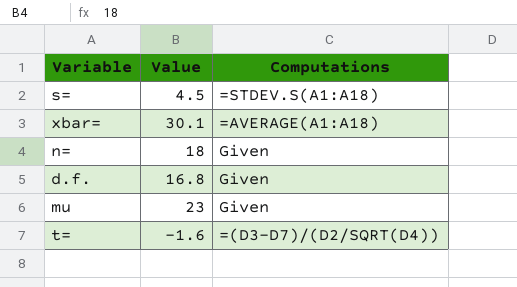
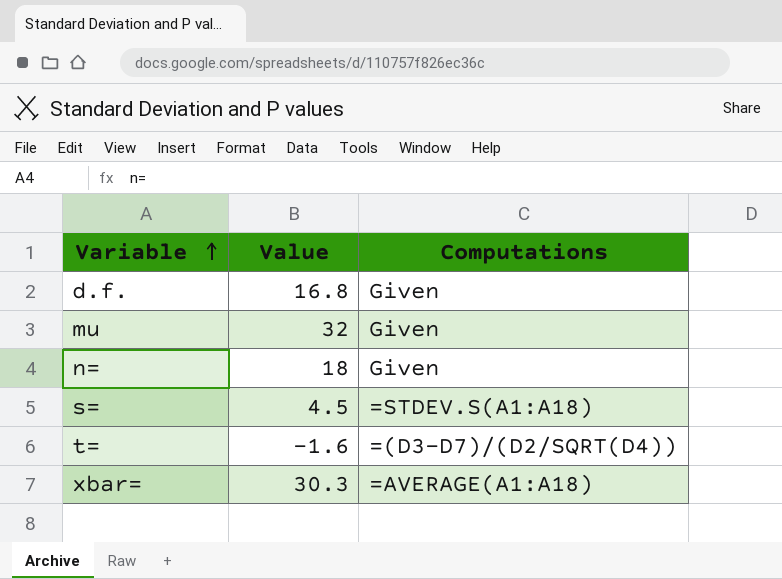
row order: none -> Variable ascending
mu | Value: 23 -> 32
xbar= | Value: 30.1 -> 30.3

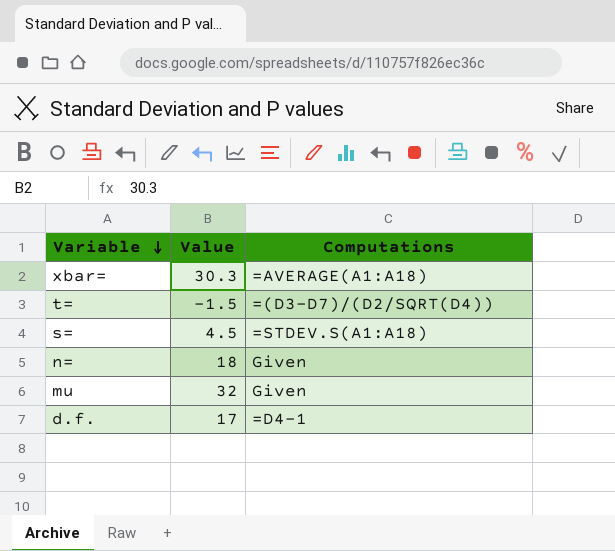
row order: Variable ascending -> Variable descending
t= | Value: -1.6 -> -1.5
d.f. | Value: 16.8 -> 17
d.f. | Computations: Given -> =D4-1

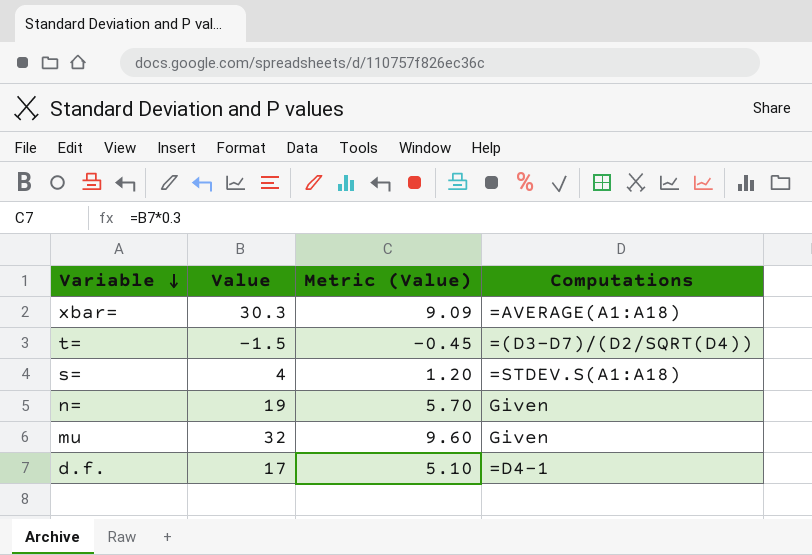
column Metric (Value) | formula: none -> [Value] * 0.3
s= | Value: 4.5 -> 4
n= | Value: 18 -> 19

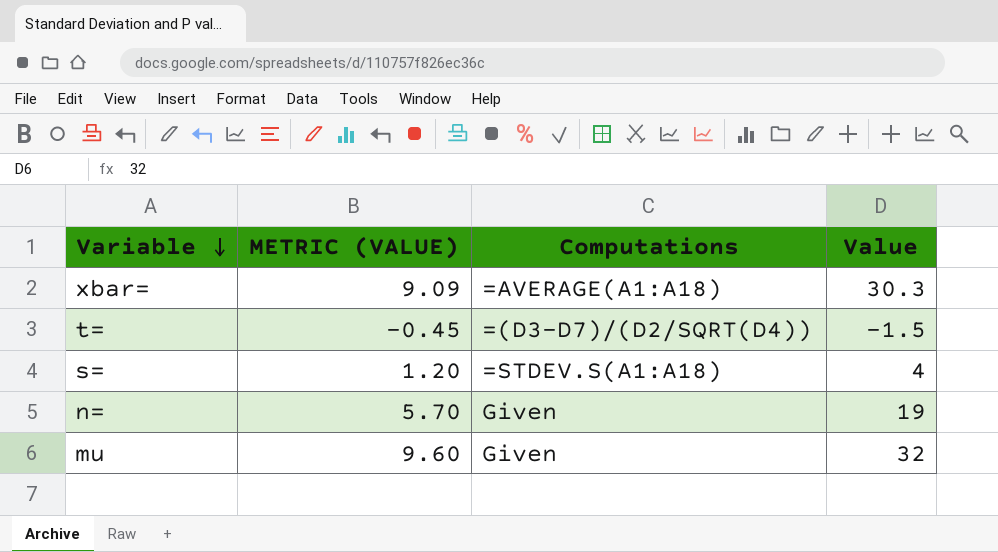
column name: Metric (Value) -> METRIC (VALUE)
column Value | position: 2 -> 4
row d.f.: 17 | 5.10 | =D4-1 -> none

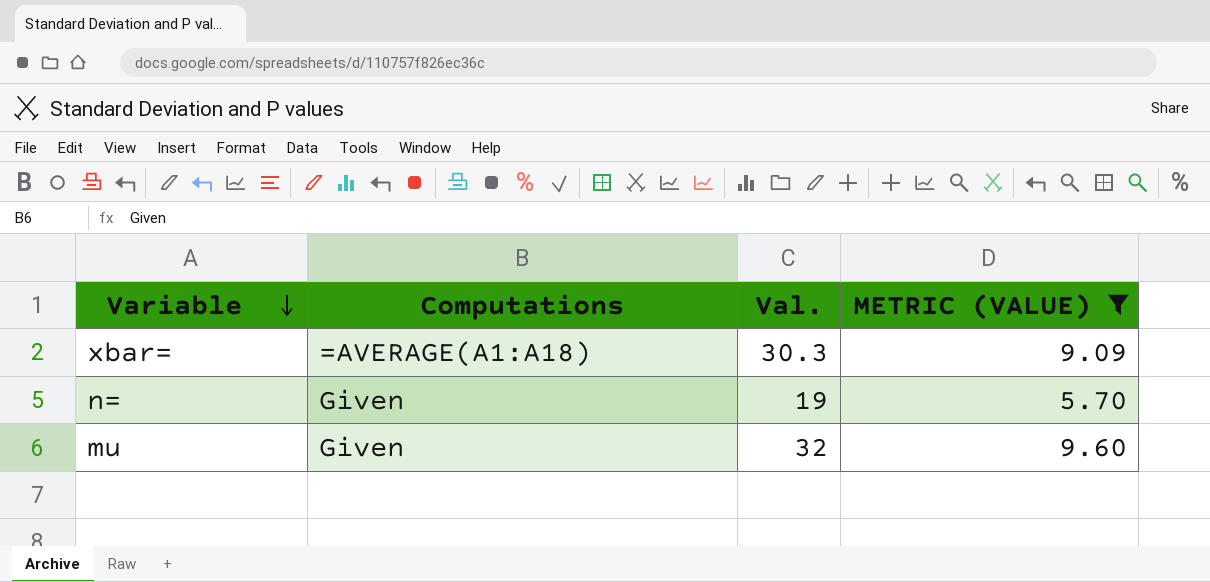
filter: none -> METRIC (VALUE) >= 5.70
column name: Value -> Val.
column METRIC (VALUE) | position: 2 -> 4

